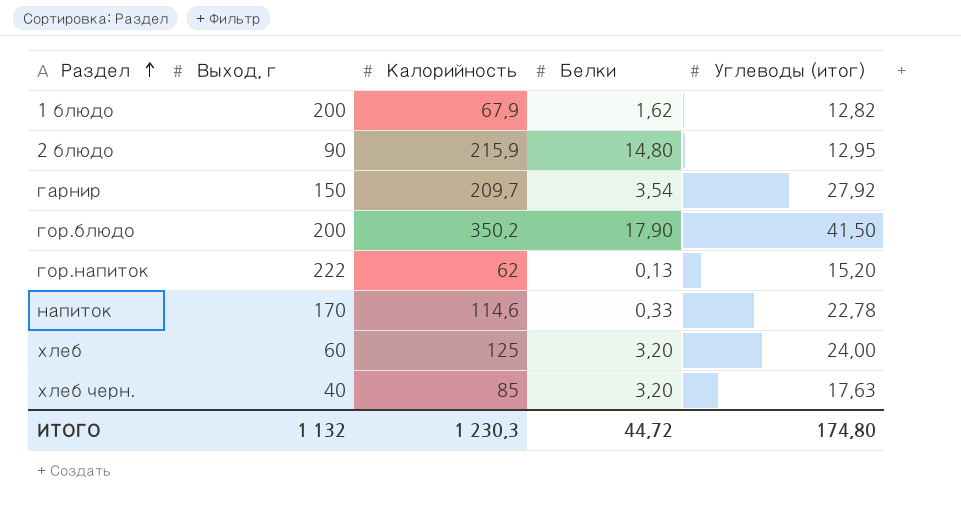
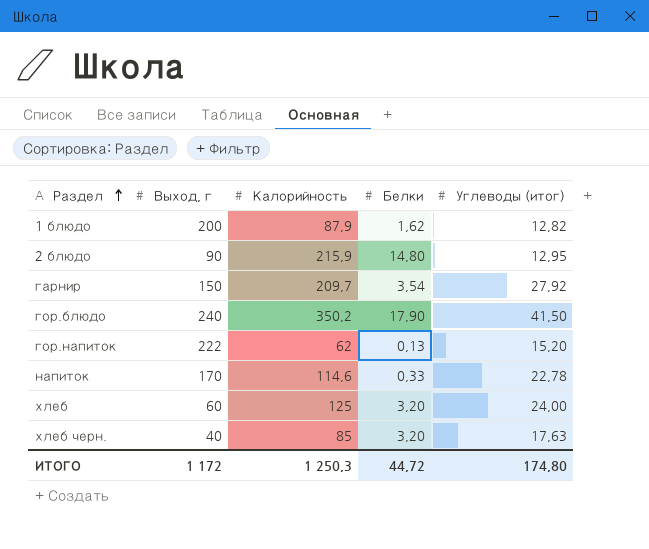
1 блюдо | Калорийность: 67,9 -> 87,9
гор.блюдо | Выход, г: 200 -> 240
ИТОГО | Выход, г: 1 132 -> 1 172
ИТОГО | Калорийность: 1 230,3 -> 1 250,3

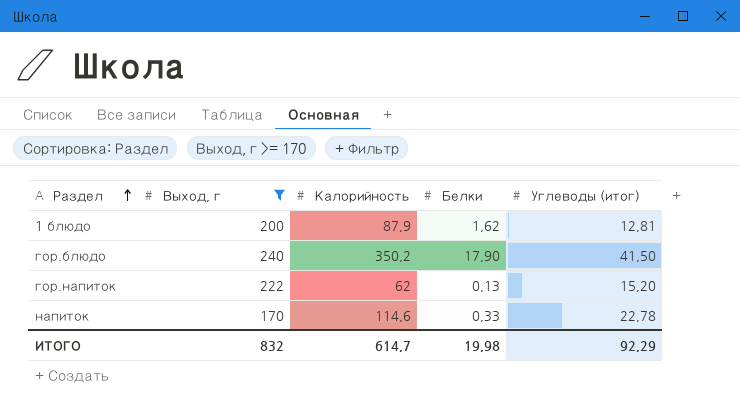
filter: none -> Выход, г >= 170
1 блюдо | Углеводы (итог): 12,82 -> 12,81
ИТОГО | Выход, г: 1 172 -> 832
ИТОГО | Калорийность: 1 250,3 -> 614,7
ИТОГО | Белки: 44,72 -> 19,98
ИТОГО | Углеводы (итог): 174,80 -> 92,29

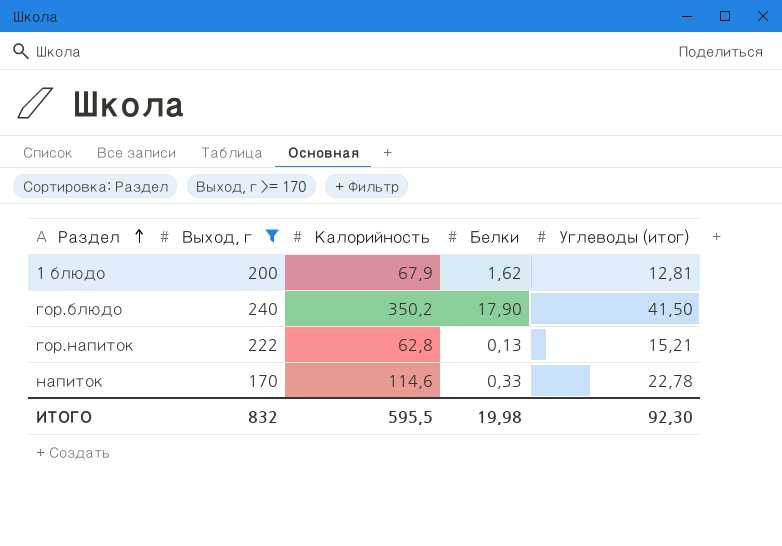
1 блюдо | Калорийность: 87,9 -> 67,9
гор.напиток | Калорийность: 62 -> 62,8
гор.напиток | Углеводы (итог): 15,20 -> 15,21
ИТОГО | Калорийность: 614,7 -> 595,5
ИТОГО | Углеводы (итог): 92,29 -> 92,30

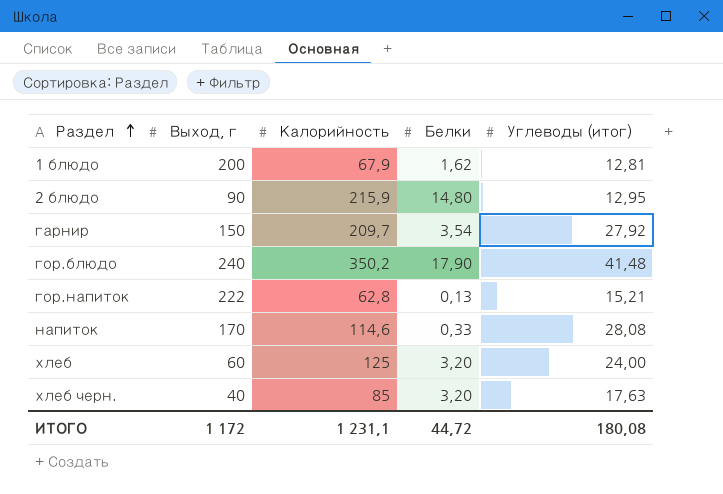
filter: Выход, г >= 170 -> none
гор.блюдо | Углеводы (итог): 41,50 -> 41,48
напиток | Углеводы (итог): 22,78 -> 28,08
ИТОГО | Выход, г: 832 -> 1 172
ИТОГО | Калорийность: 595,5 -> 1 231,1
ИТОГО | Белки: 19,98 -> 44,72
ИТОГО | Углеводы (итог): 92,30 -> 180,08

